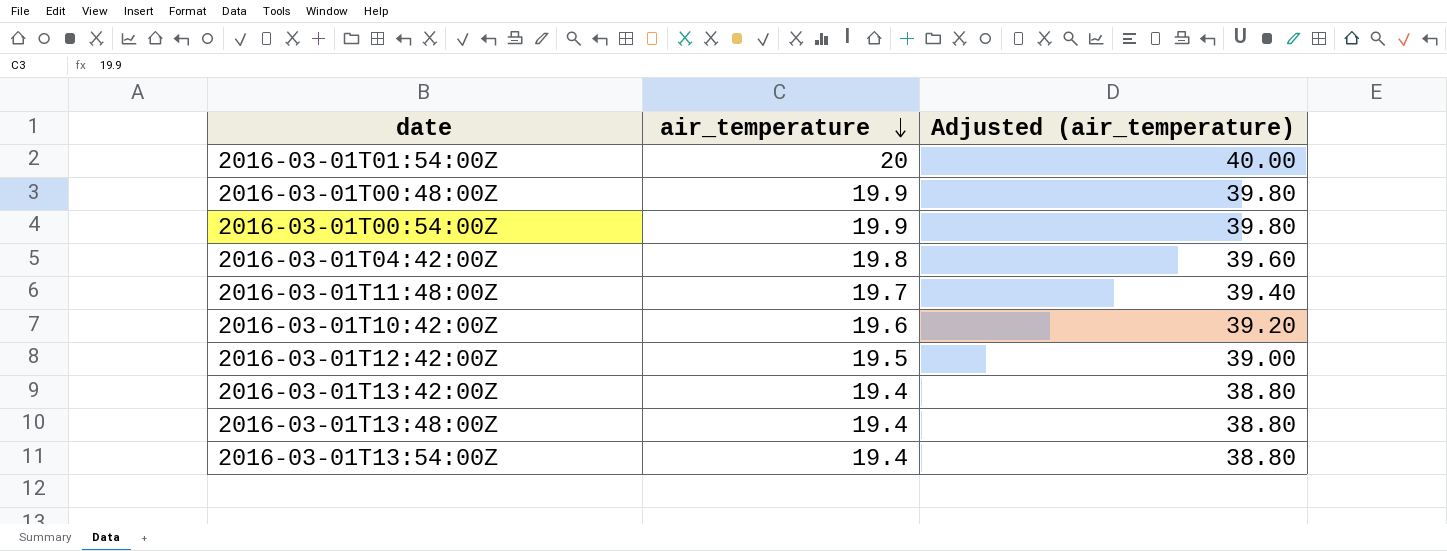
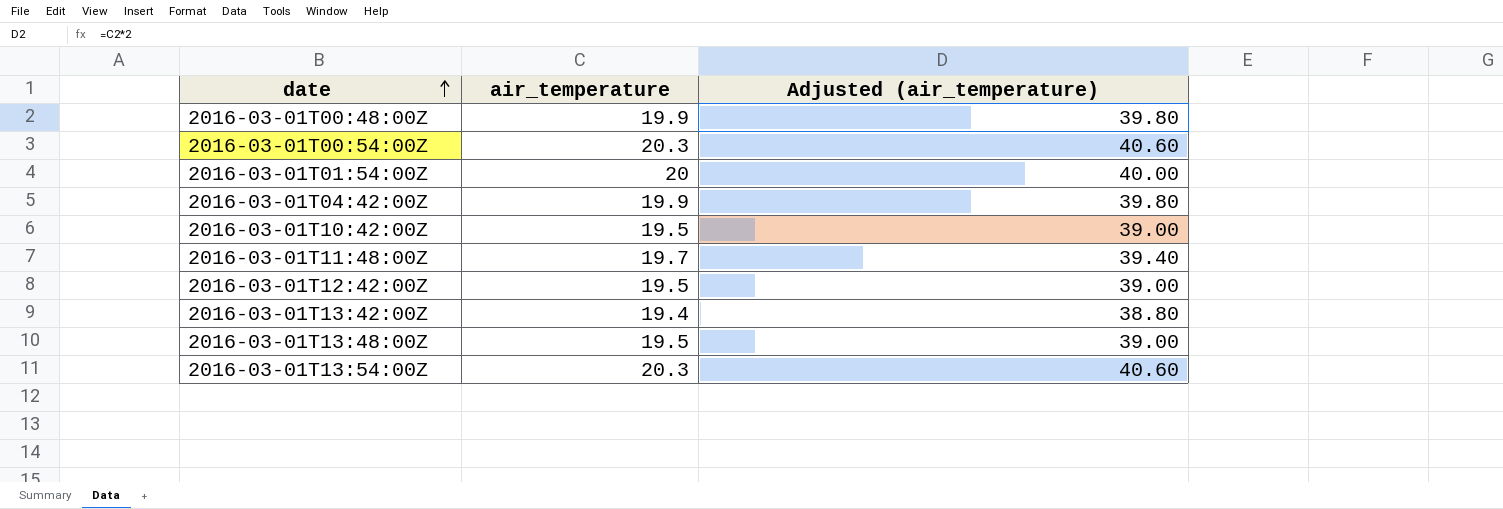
row order: air_temperature descending -> date ascending
2016-03-01T00:54:00Z | air_temperature: 19.9 -> 20.3
2016-03-01T00:54:00Z | Adjusted (air_temperature): 39.80 -> 40.60
2016-03-01T04:42:00Z | air_temperature: 19.8 -> 19.9
2016-03-01T04:42:00Z | Adjusted (air_temperature): 39.60 -> 39.80
2016-03-01T10:42:00Z | air_temperature: 19.6 -> 19.5
2016-03-01T10:42:00Z | Adjusted (air_temperature): 39.20 -> 39.00
2016-03-01T13:48:00Z | air_temperature: 19.4 -> 19.5
2016-03-01T13:48:00Z | Adjusted (air_temperature): 38.80 -> 39.00
2016-03-01T13:54:00Z | air_temperature: 19.4 -> 20.3
2016-03-01T13:54:00Z | Adjusted (air_temperature): 38.80 -> 40.60

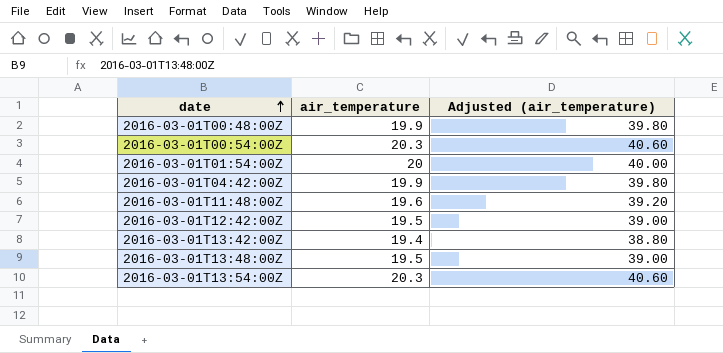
row 2016-03-01T10:42:00Z: 19.5 | 39.00 -> none
2016-03-01T11:48:00Z | air_temperature: 19.7 -> 19.6
2016-03-01T11:48:00Z | Adjusted (air_temperature): 39.40 -> 39.20

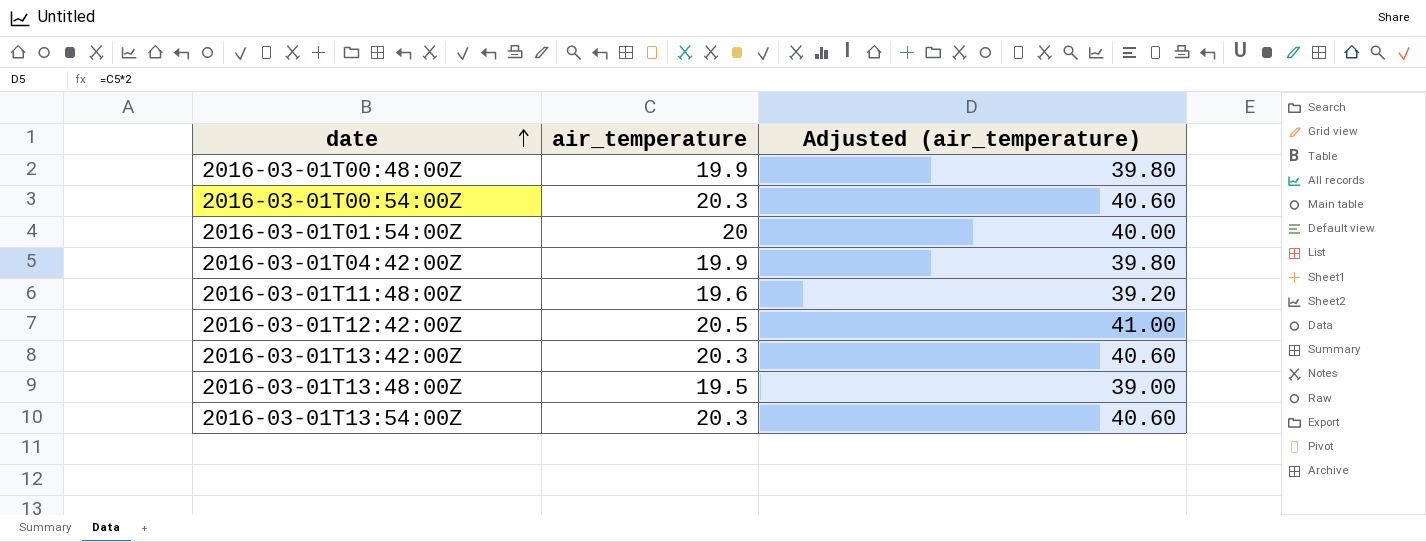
2016-03-01T12:42:00Z | air_temperature: 19.5 -> 20.5
2016-03-01T12:42:00Z | Adjusted (air_temperature): 39.00 -> 41.00
2016-03-01T13:42:00Z | air_temperature: 19.4 -> 20.3
2016-03-01T13:42:00Z | Adjusted (air_temperature): 38.80 -> 40.60

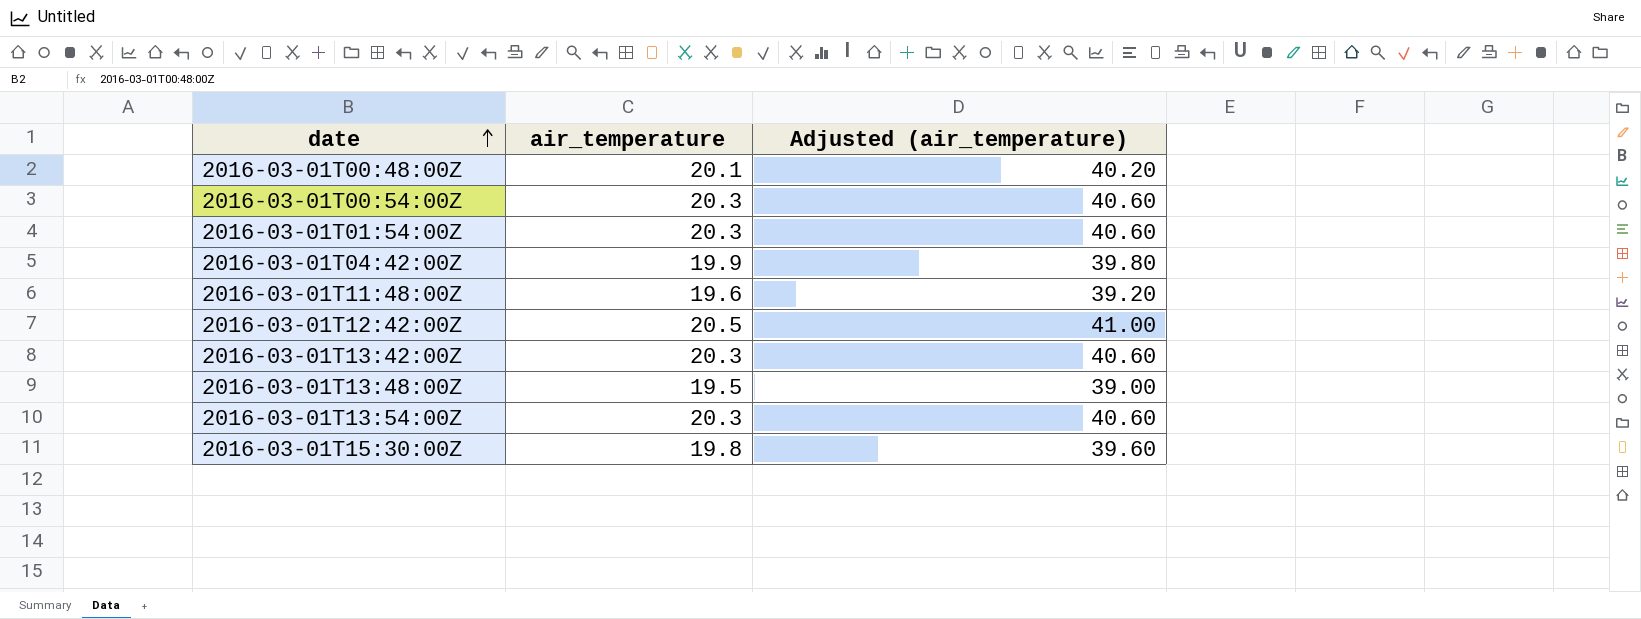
2016-03-01T00:48:00Z | air_temperature: 19.9 -> 20.1
2016-03-01T00:48:00Z | Adjusted (air_temperature): 39.80 -> 40.20
2016-03-01T01:54:00Z | air_temperature: 20 -> 20.3
2016-03-01T01:54:00Z | Adjusted (air_temperature): 40.00 -> 40.60
row 2016-03-01T15:30:00Z: none -> 19.8 | 39.60

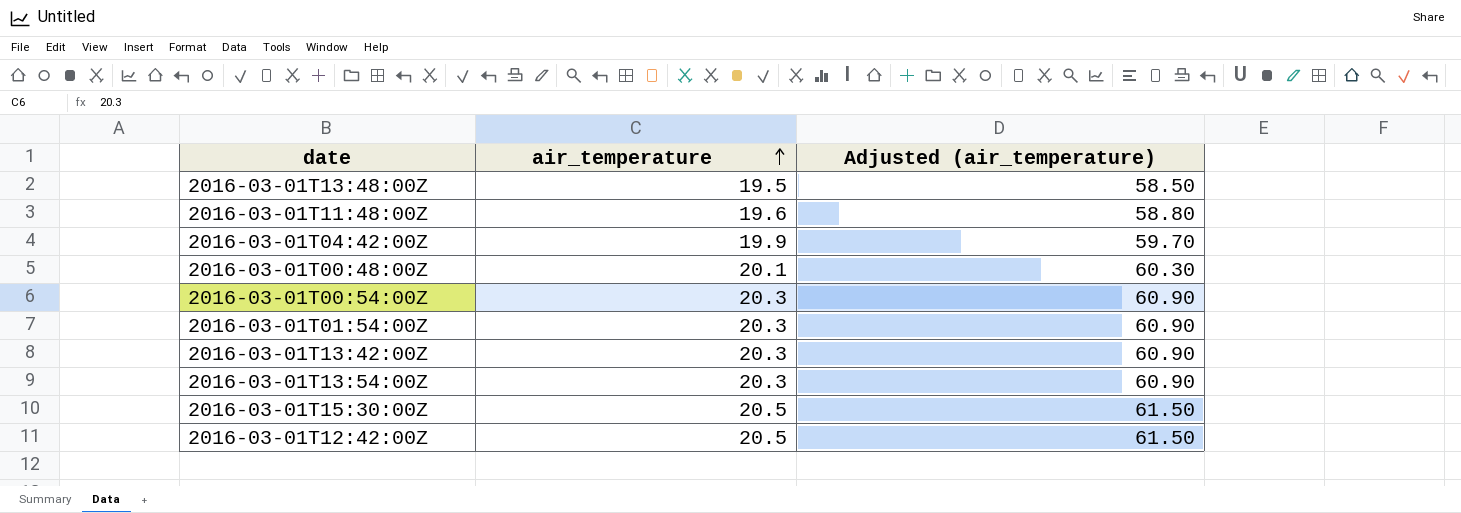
row order: date ascending -> air_temperature ascending
column Adjusted (air_temperature) | formula: [air_temperature] * 2 -> [air_temperature] * 3
2016-03-01T15:30:00Z | air_temperature: 19.8 -> 20.5

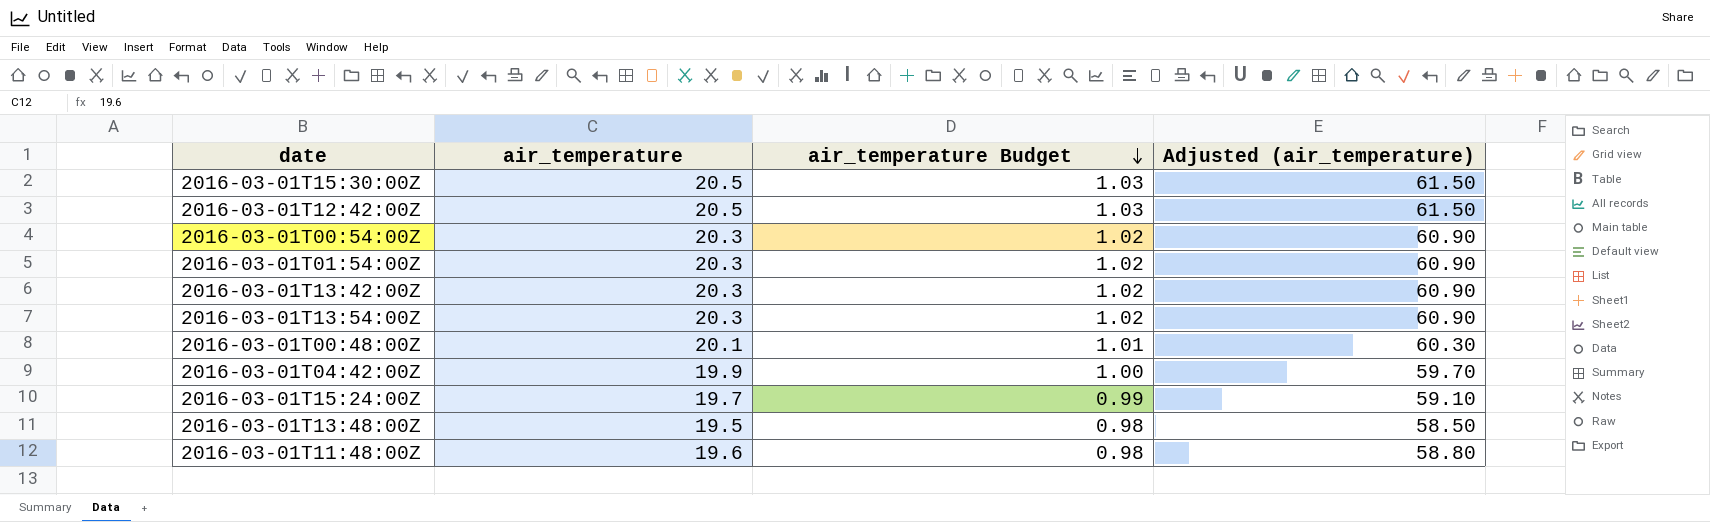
row order: air_temperature ascending -> air_temperature Budget descending
column air_temperature Budget | formula: none -> [air_temperature] * 0.05
row 2016-03-01T15:24:00Z: none -> 19.7 | 0.99 | 59.10

